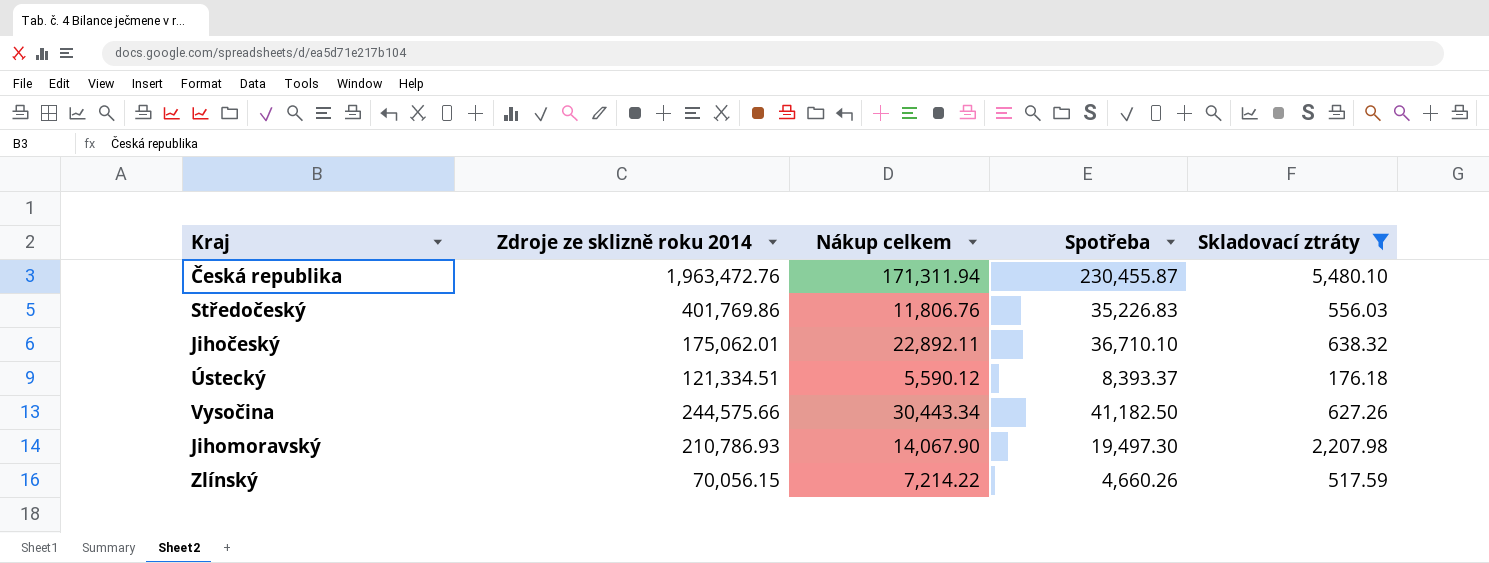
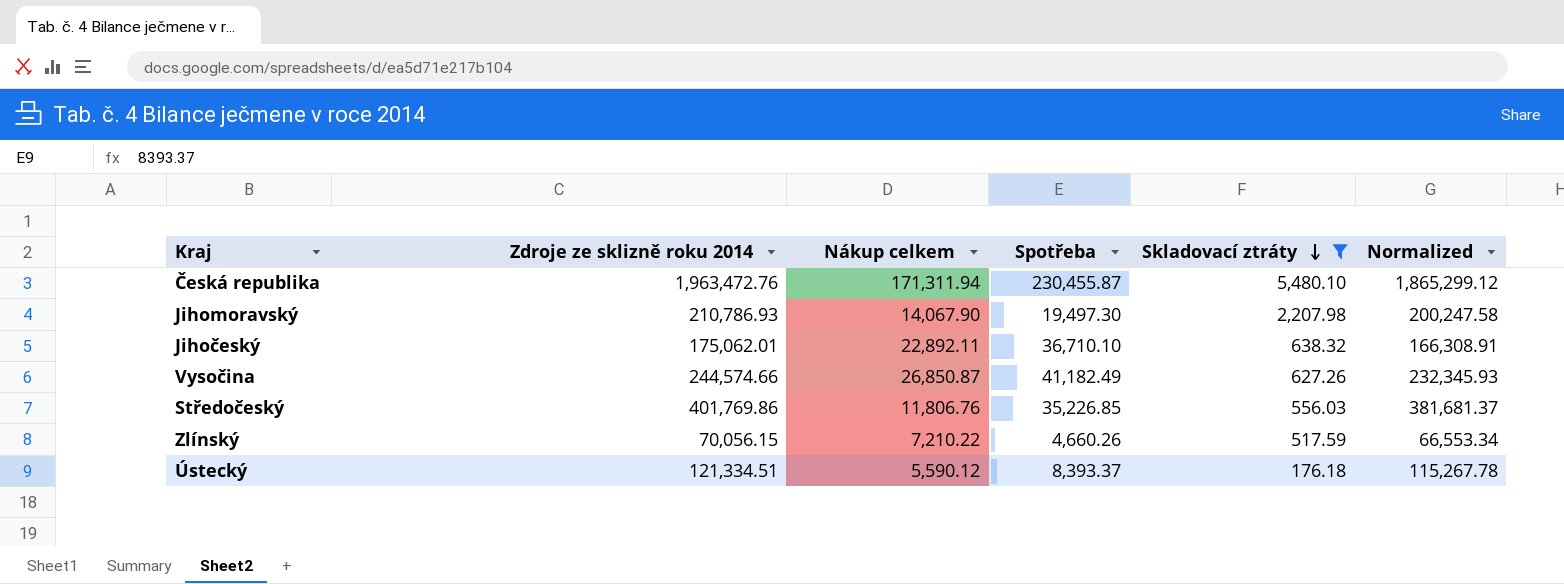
row order: none -> Skladovací ztráty descending
column Normalized | formula: none -> [Zdroje ze sklizně roku 2014] * 0.95
Vysočina | Zdroje ze sklizně roku 2014: 244,575.66 -> 244,574.66
Vysočina | Nákup celkem: 30,443.34 -> 26,850.87
Vysočina | Spotřeba: 41,182.50 -> 41,182.49
Středočeský | Spotřeba: 35,226.83 -> 35,226.85
Zlínský | Nákup celkem: 7,214.22 -> 7,210.22

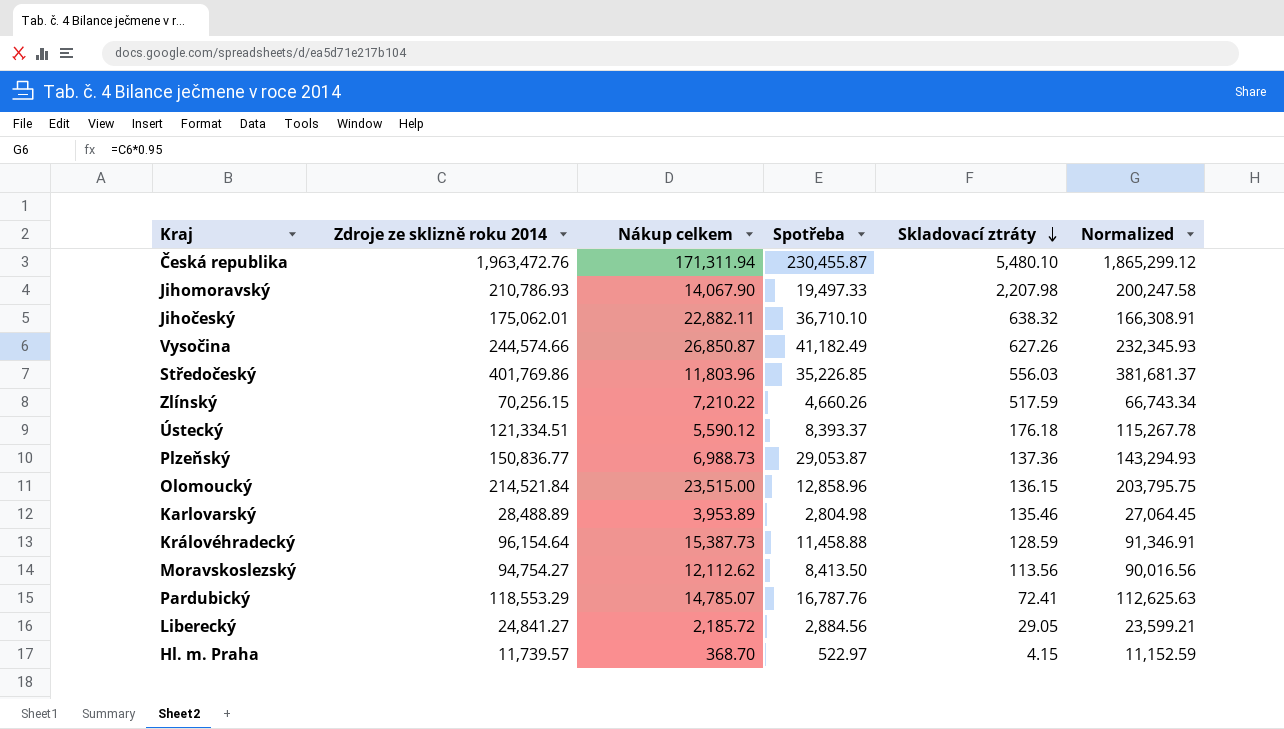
filter: Skladovací ztráty >= 176.18 -> none
Jihomoravský | Spotřeba: 19,497.30 -> 19,497.33
Jihočeský | Nákup celkem: 22,892.11 -> 22,882.11
Středočeský | Nákup celkem: 11,806.76 -> 11,803.96
Zlínský | Zdroje ze sklizně roku 2014: 70,056.15 -> 70,256.15
Zlínský | Normalized: 66,553.34 -> 66,743.34

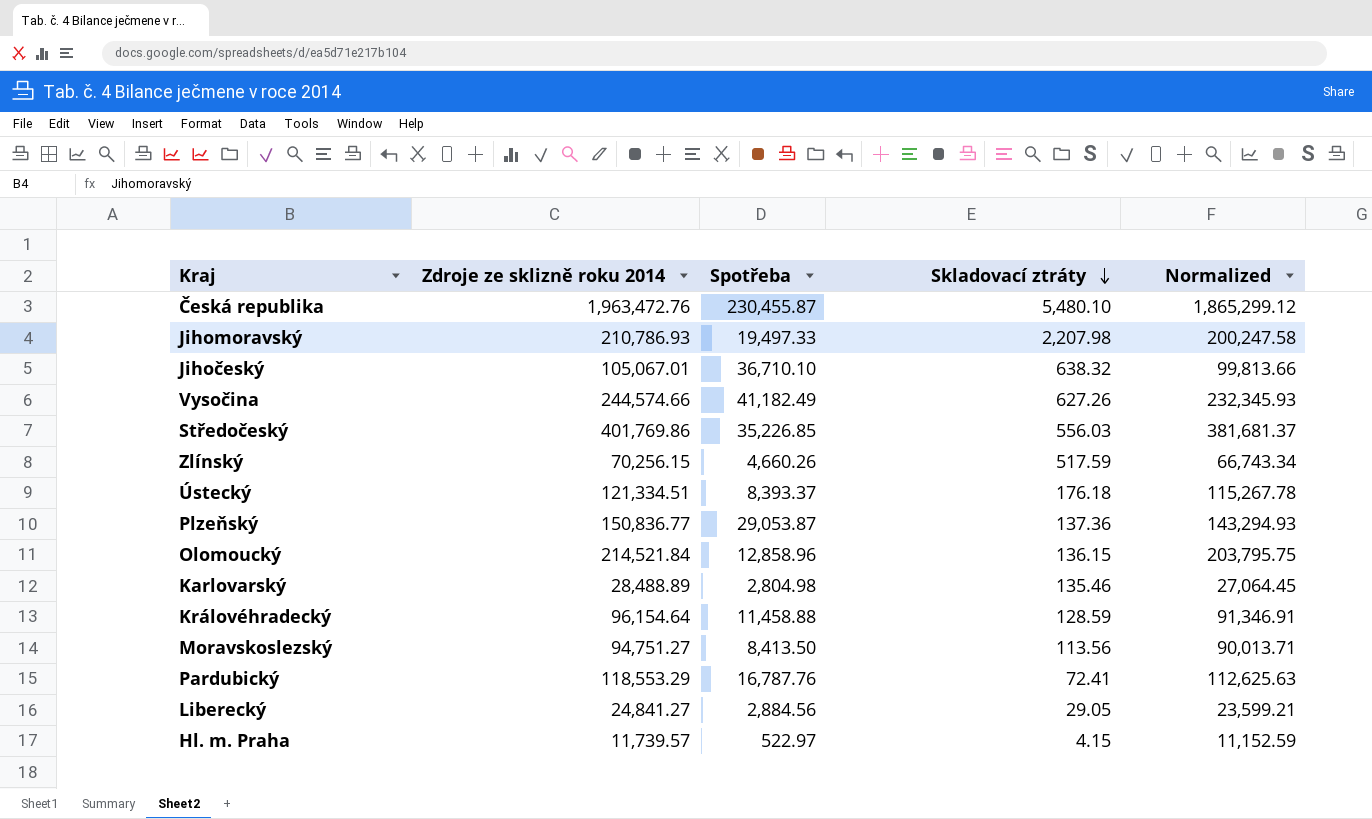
column Nákup celkem | position: 3 -> none
Jihočeský | Zdroje ze sklizně roku 2014: 175,062.01 -> 105,067.01
Jihočeský | Normalized: 166,308.91 -> 99,813.66
Moravskoslezský | Zdroje ze sklizně roku 2014: 94,754.27 -> 94,751.27
Moravskoslezský | Normalized: 90,016.56 -> 90,013.71

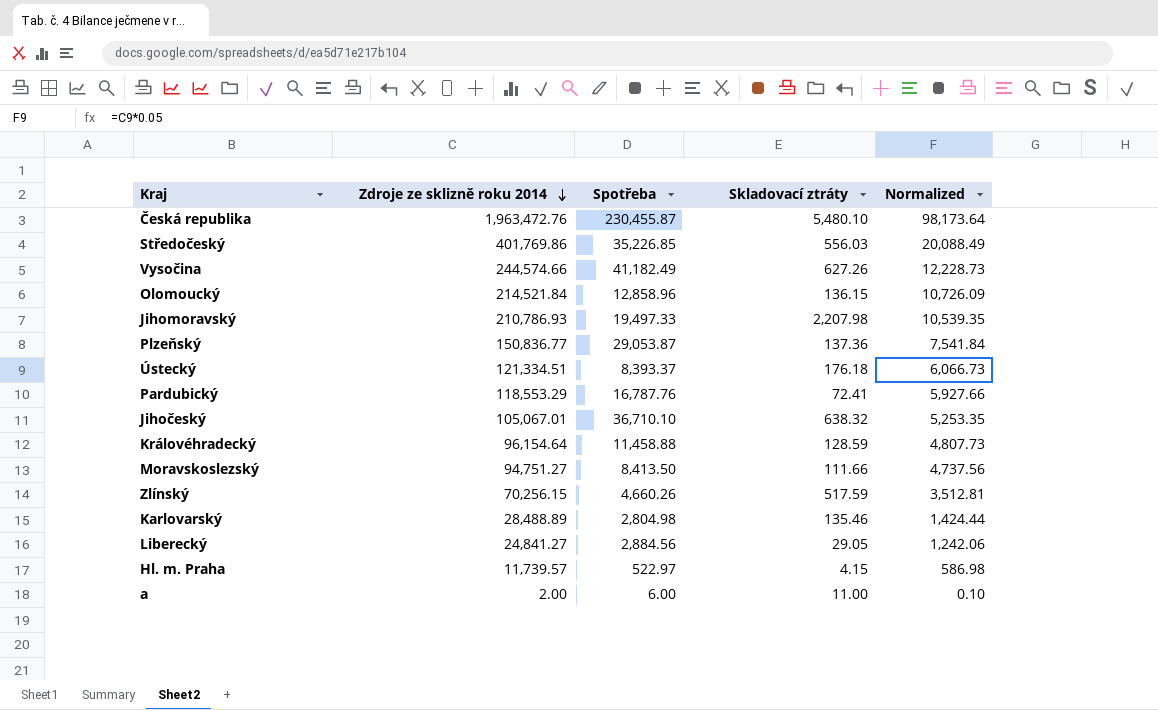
row order: Skladovací ztráty descending -> Zdroje ze sklizně roku 2014 descending
column Normalized | formula: [Zdroje ze sklizně roku 2014] * 0.95 -> [Zdroje ze sklizně roku 2014] * 0.05
Moravskoslezský | Skladovací ztráty: 113.56 -> 111.66
row a: none -> 2.00 | 6.00 | 11.00 | 0.10

